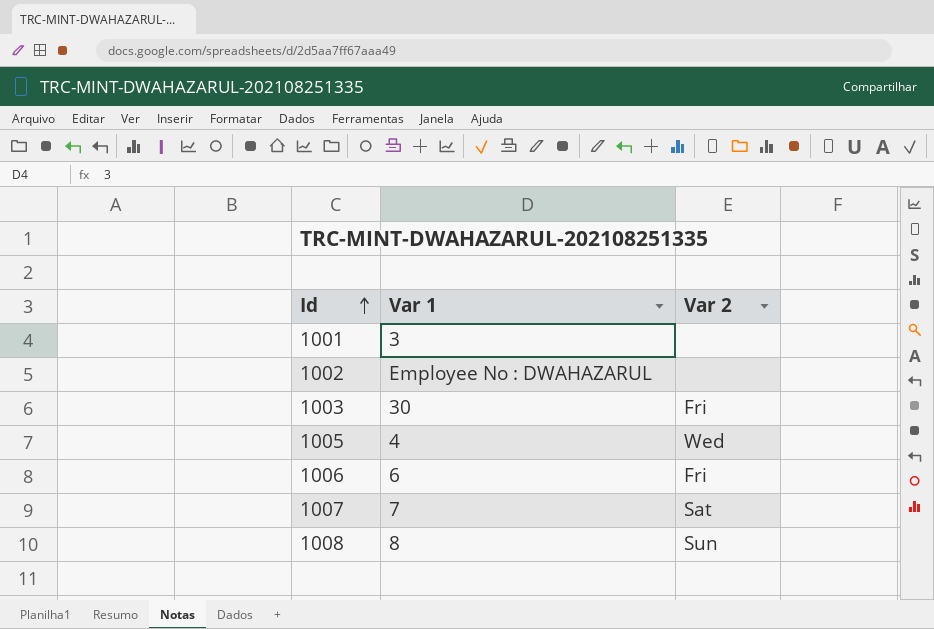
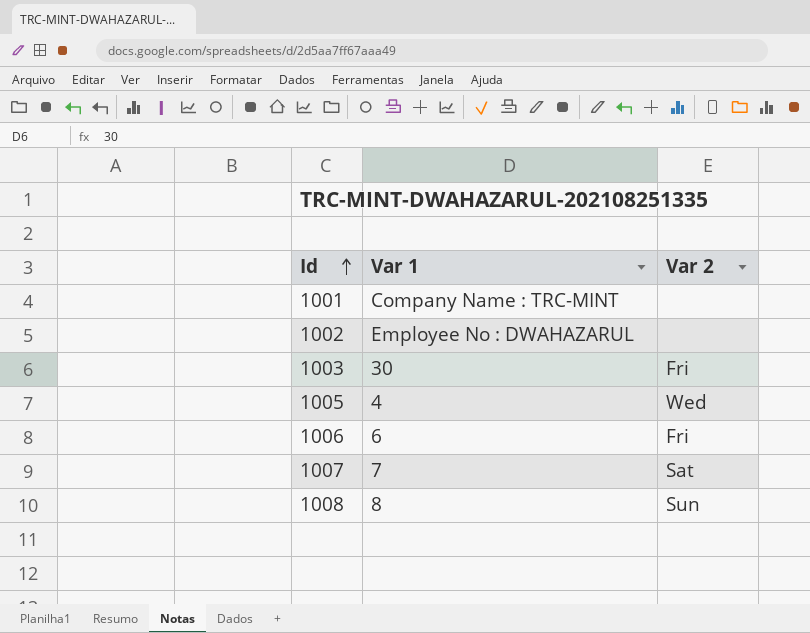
1001 | Var 1: 3 -> Company Name : TRC-MINT

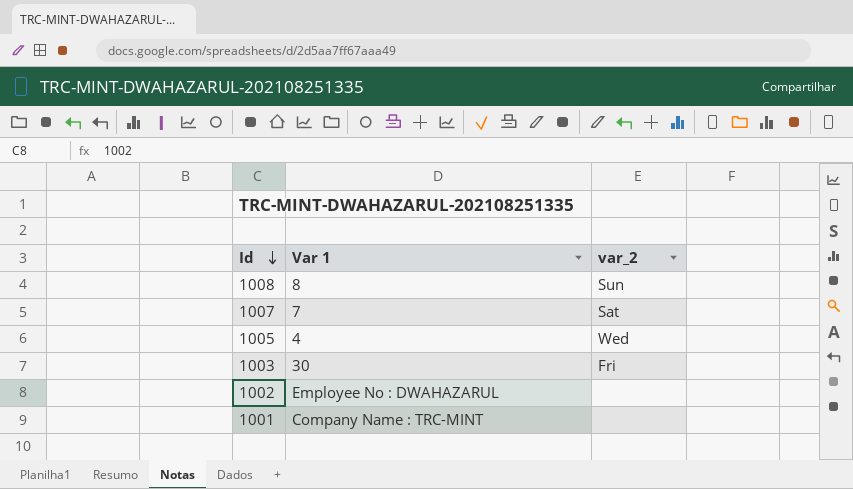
row order: Id ascending -> Id descending
column name: Var 2 -> var_2
row 1006: 6 | Fri -> none

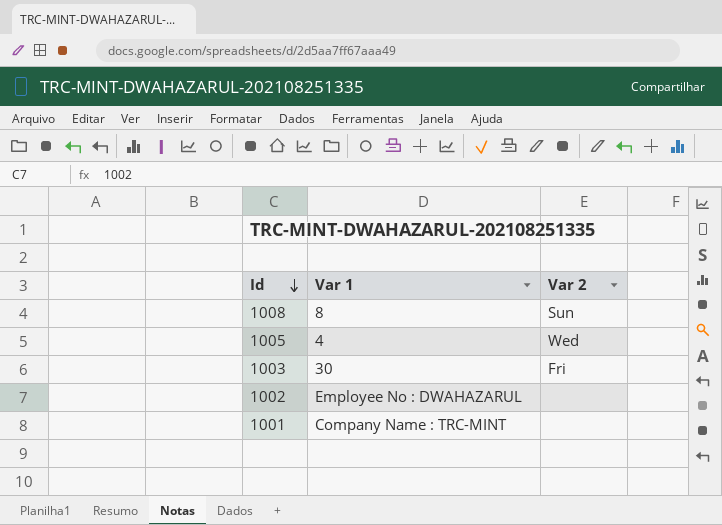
column name: var_2 -> Var 2
row 1007: 7 | Sat -> none

